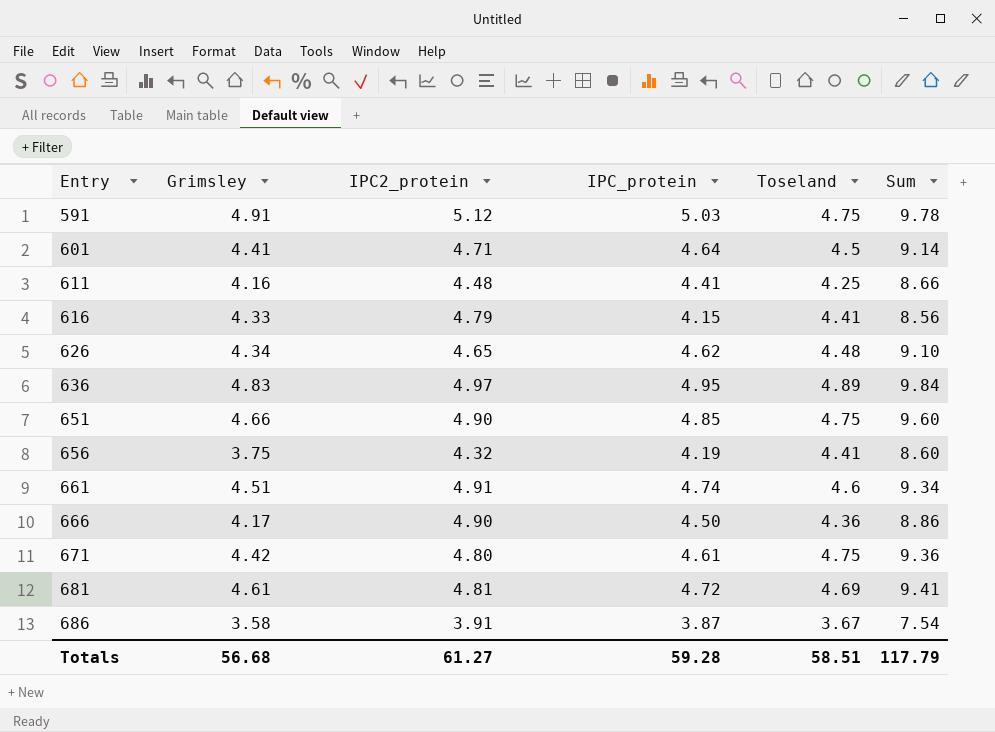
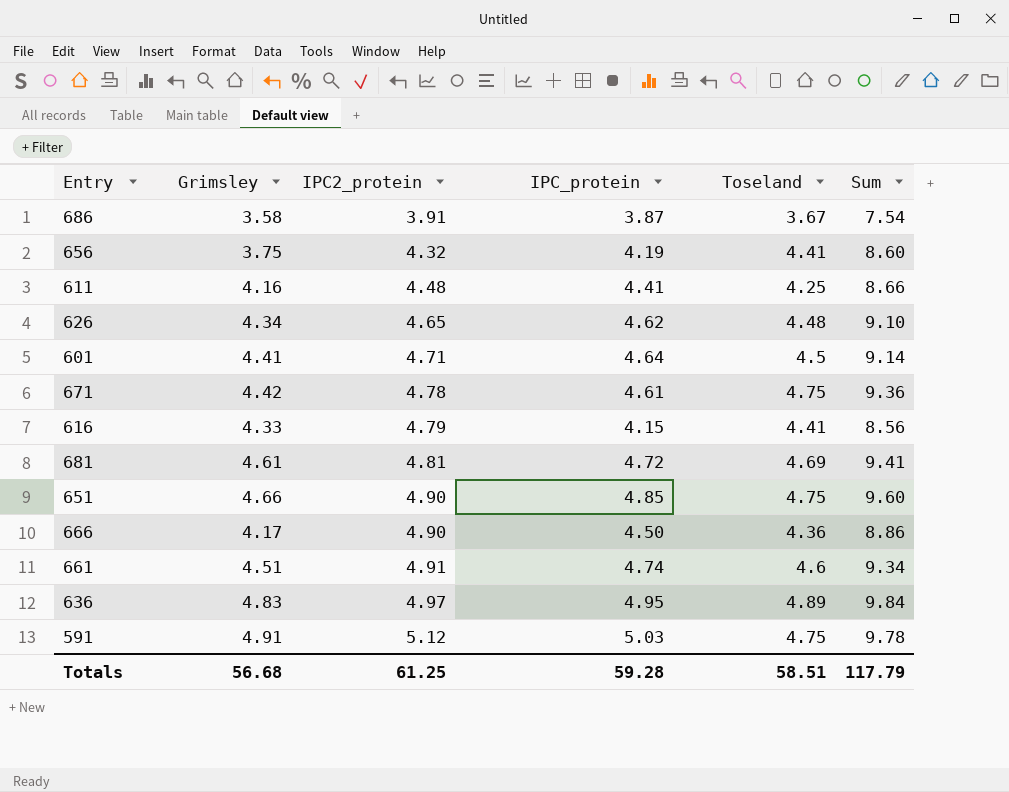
row order: Entry ascending -> IPC2_protein ascending
671 | IPC2_protein: 4.80 -> 4.78
Totals | IPC2_protein: 61.27 -> 61.25

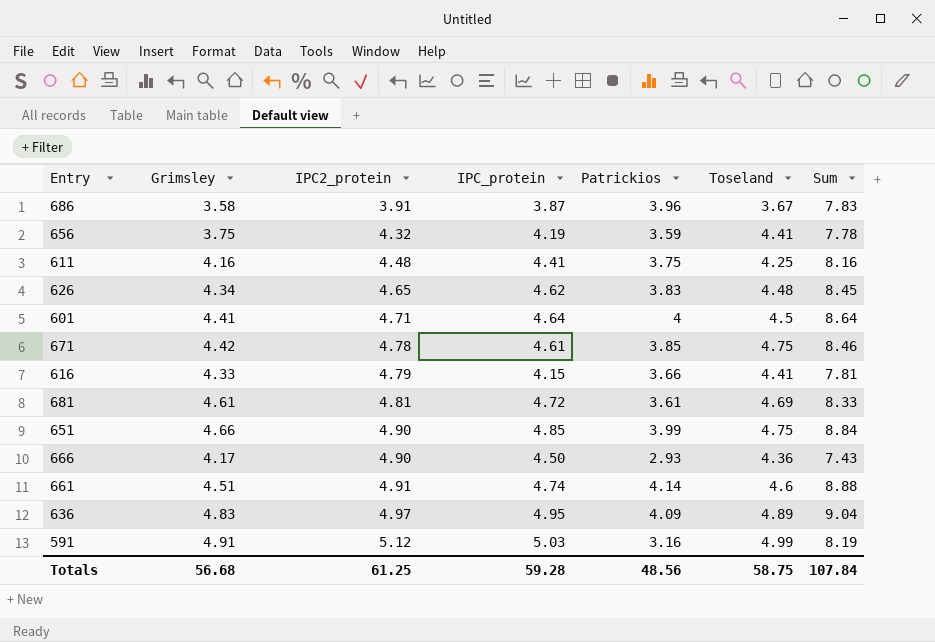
column Patrickios | position: none -> 5
column Sum | formula: [IPC_protein] + [Toseland] -> [IPC_protein] + [Patrickios]
591 | Toseland: 4.75 -> 4.99
Totals | Toseland: 58.51 -> 58.75
Totals | Sum: 117.79 -> 107.84

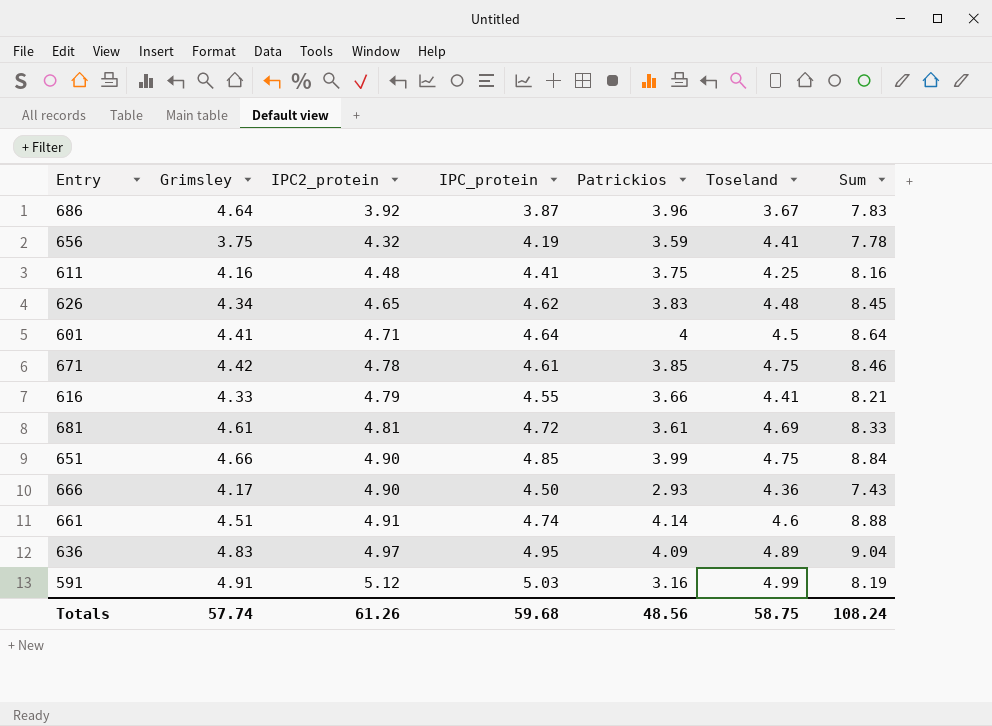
686 | Grimsley: 3.58 -> 4.64
686 | IPC2_protein: 3.91 -> 3.92
616 | IPC_protein: 4.15 -> 4.55
616 | Sum: 7.81 -> 8.21
Totals | Grimsley: 56.68 -> 57.74
Totals | IPC2_protein: 61.25 -> 61.26
Totals | IPC_protein: 59.28 -> 59.68
Totals | Sum: 107.84 -> 108.24

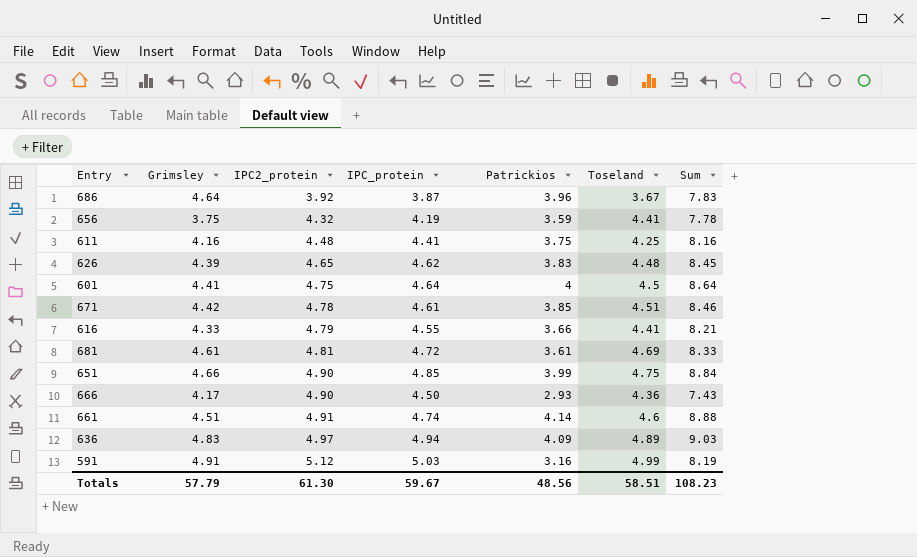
626 | Grimsley: 4.34 -> 4.39
601 | IPC2_protein: 4.71 -> 4.75
671 | Toseland: 4.75 -> 4.51
636 | IPC_protein: 4.95 -> 4.94
636 | Sum: 9.04 -> 9.03
Totals | Grimsley: 57.74 -> 57.79
Totals | IPC2_protein: 61.26 -> 61.30
Totals | IPC_protein: 59.68 -> 59.67
Totals | Toseland: 58.75 -> 58.51
Totals | Sum: 108.24 -> 108.23

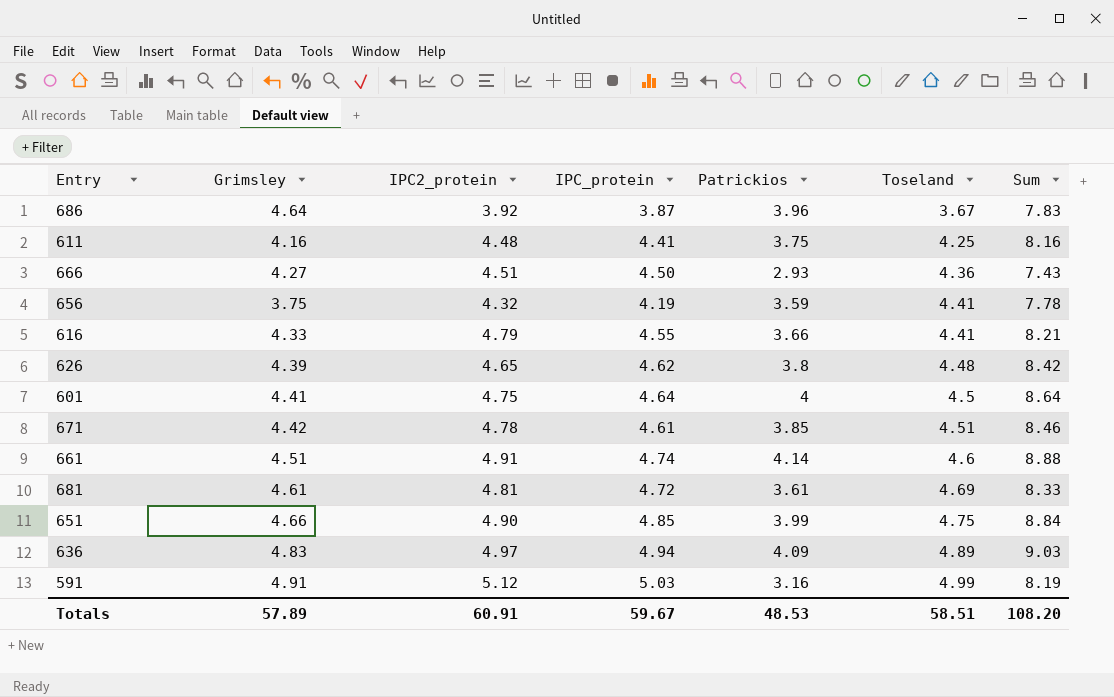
row order: IPC2_protein ascending -> Toseland ascending
666 | Grimsley: 4.17 -> 4.27
666 | IPC2_protein: 4.90 -> 4.51
626 | Patrickios: 3.83 -> 3.8
626 | Sum: 8.45 -> 8.42
Totals | Grimsley: 57.79 -> 57.89
Totals | IPC2_protein: 61.30 -> 60.91
Totals | Patrickios: 48.56 -> 48.53
Totals | Sum: 108.23 -> 108.20

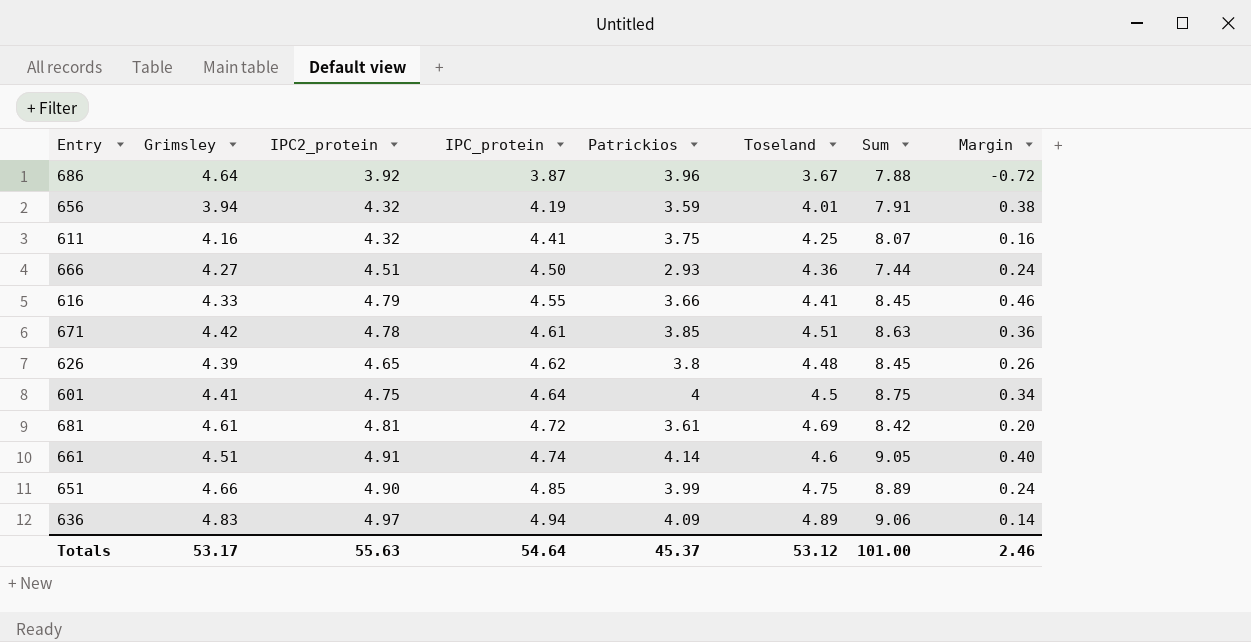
row order: Toseland ascending -> IPC_protein ascending
column Sum | formula: [IPC_protein] + [Patrickios] -> [IPC2_protein] + [Patrickios]
column Margin | formula: none -> [IPC2_protein] - [Grimsley]
row 591: 4.91 | 5.12 | 5.03 | 3.16 | 4.99 | 8.19 -> none
656 | Grimsley: 3.75 -> 3.94
656 | Toseland: 4.41 -> 4.01
611 | IPC2_protein: 4.48 -> 4.32
Totals | Grimsley: 57.89 -> 53.17
Totals | IPC2_protein: 60.91 -> 55.63
Totals | IPC_protein: 59.67 -> 54.64
Totals | Patrickios: 48.53 -> 45.37
Totals | Toseland: 58.51 -> 53.12
Totals | Sum: 108.20 -> 101.00

